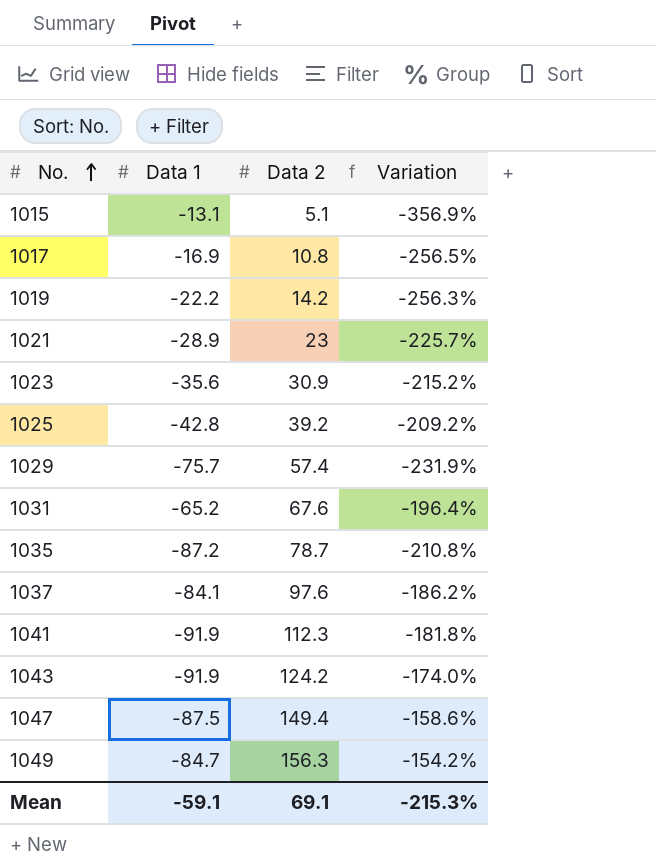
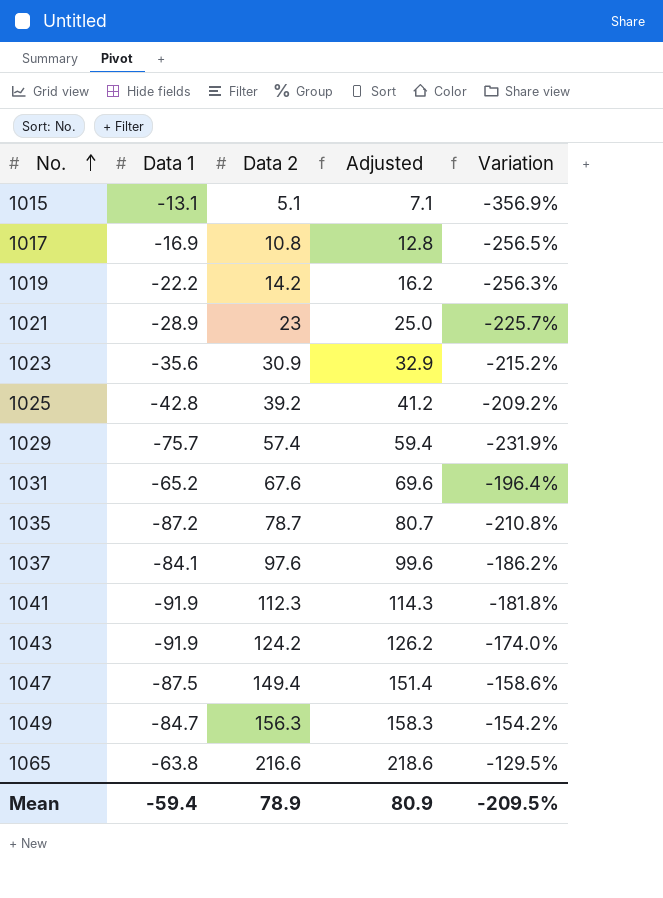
column Adjusted | formula: none -> [Data 2] + 2
row 1065: none -> -63.8 | 216.6 | 218.6 | -129.5%
Mean | Data 1: -59.1 -> -59.4
Mean | Data 2: 69.1 -> 78.9
Mean | Variation: -215.3% -> -209.5%

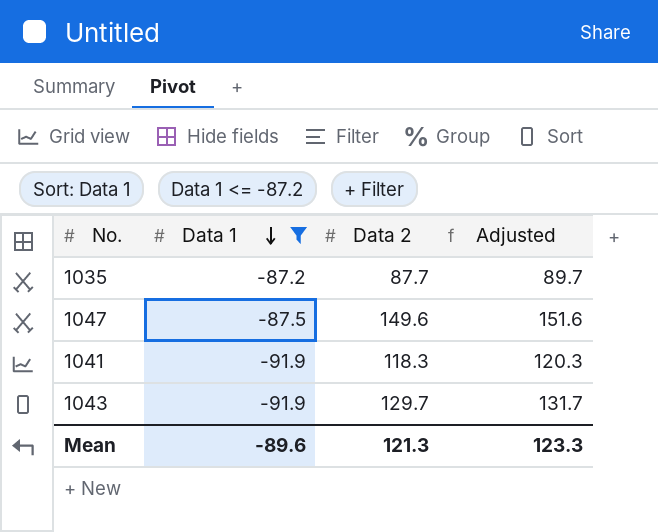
filter: none -> Data 1 <= -87.2
row order: No. ascending -> Data 1 descending
column Variation | formula: ([Data 1] - [Data 2]) / [Data 2] -> none
1035 | Data 2: 78.7 -> 87.7
1035 | Adjusted: 80.7 -> 89.7
1047 | Data 2: 149.4 -> 149.6
1047 | Adjusted: 151.4 -> 151.6
1041 | Data 2: 112.3 -> 118.3
1041 | Adjusted: 114.3 -> 120.3
1043 | Data 2: 124.2 -> 129.7
1043 | Adjusted: 126.2 -> 131.7
Mean | Data 1: -59.4 -> -89.6
Mean | Data 2: 78.9 -> 121.3
Mean | Adjusted: 80.9 -> 123.3

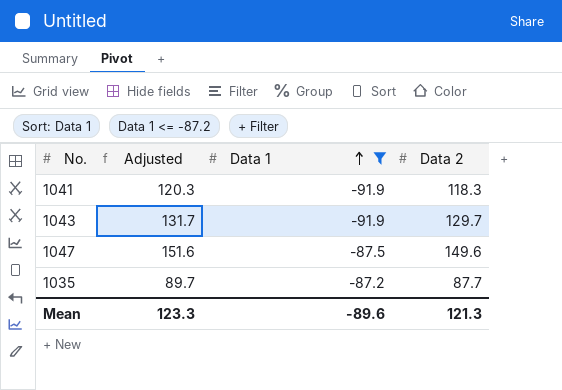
row order: Data 1 descending -> Data 1 ascending
column Adjusted | position: 4 -> 2

